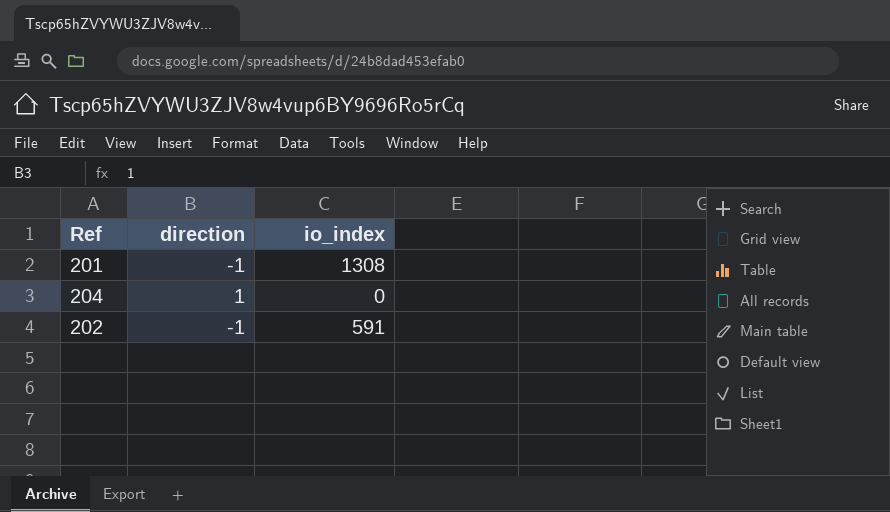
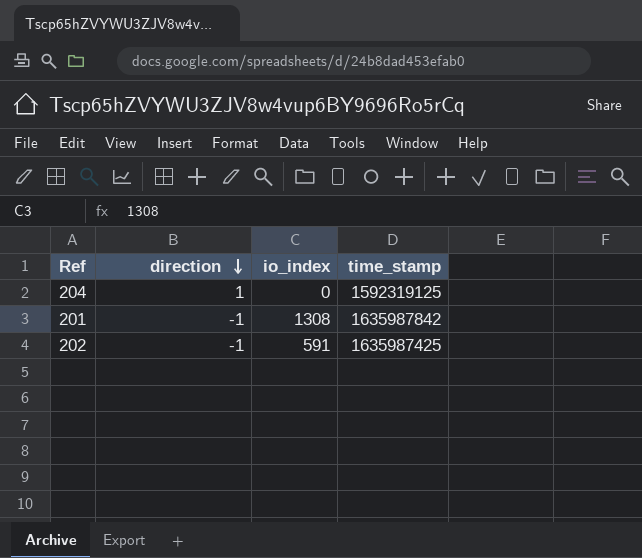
row order: none -> direction descending
column time_stamp | position: none -> 4

